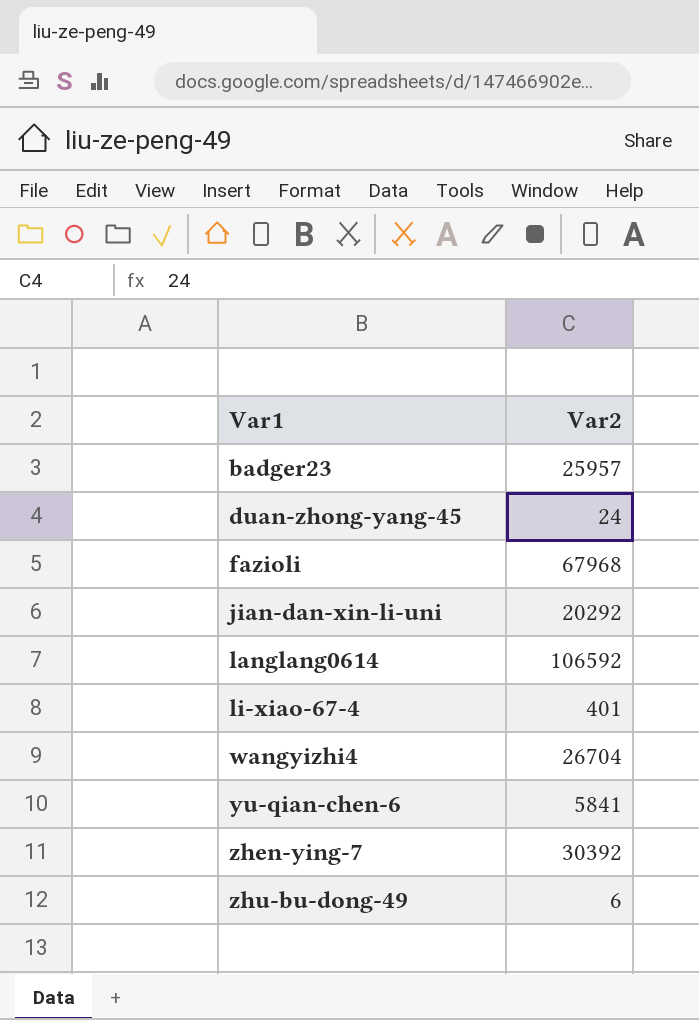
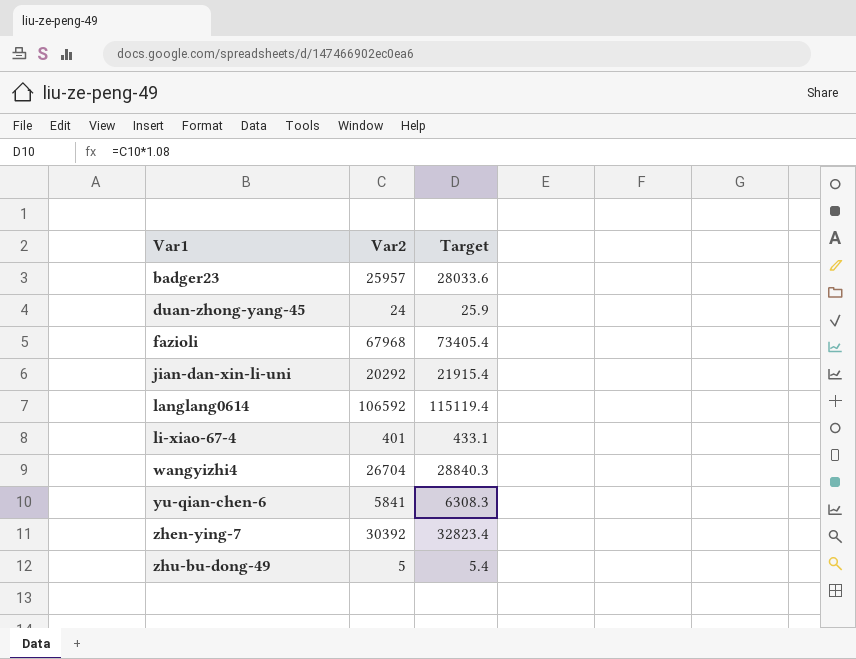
column Target | formula: none -> [Var2] * 1.08
zhu-bu-dong-49 | Var2: 6 -> 5

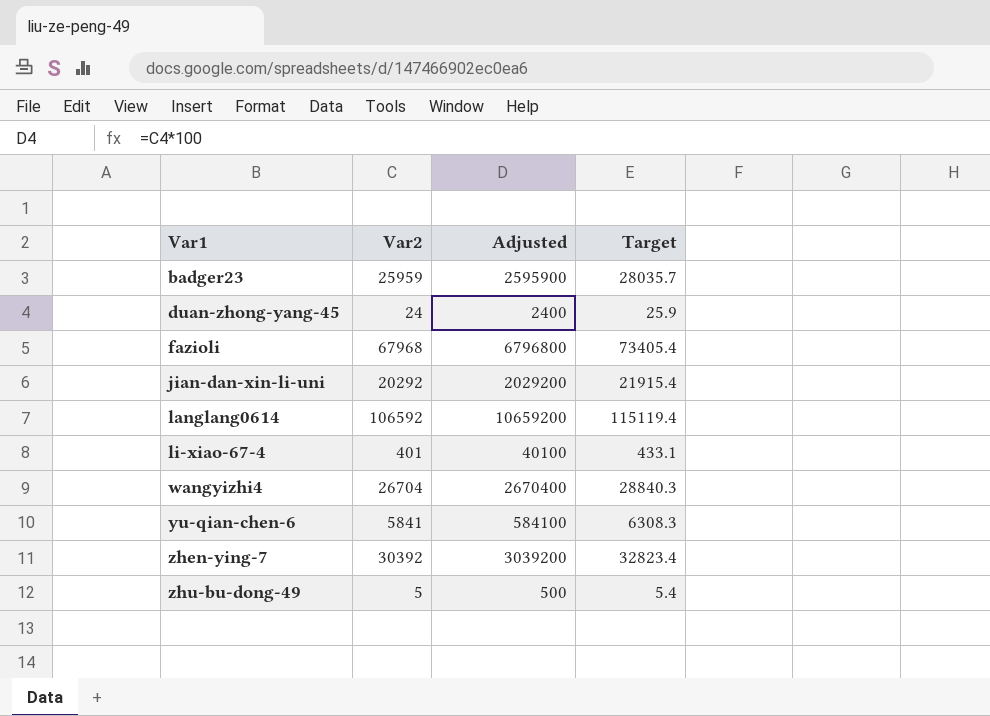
column Adjusted | formula: none -> [Var2] * 100
badger23 | Var2: 25957 -> 25959
badger23 | Target: 28033.6 -> 28035.7

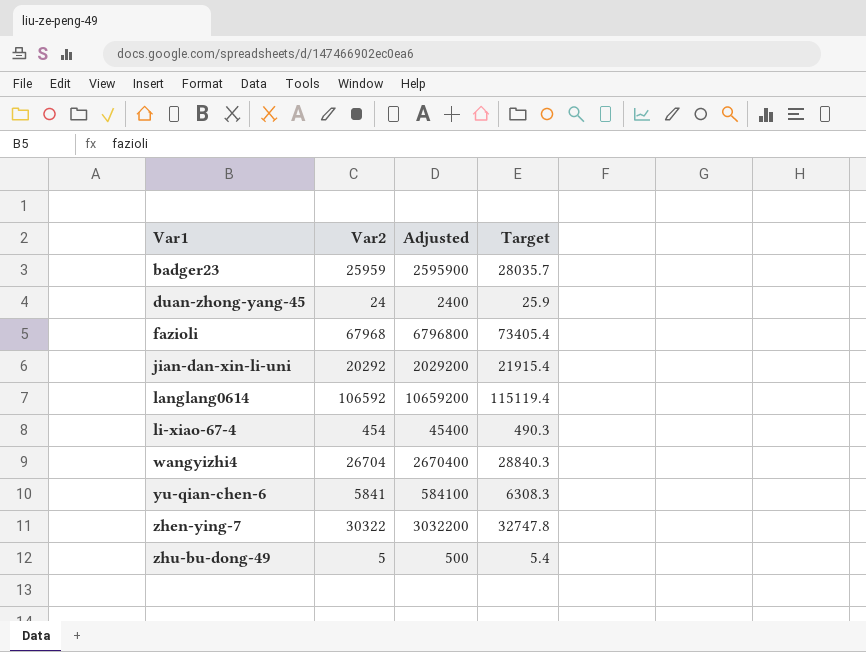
li-xiao-67-4 | Var2: 401 -> 454
li-xiao-67-4 | Adjusted: 40100 -> 45400
li-xiao-67-4 | Target: 433.1 -> 490.3
zhen-ying-7 | Var2: 30392 -> 30322
zhen-ying-7 | Adjusted: 3039200 -> 3032200
zhen-ying-7 | Target: 32823.4 -> 32747.8

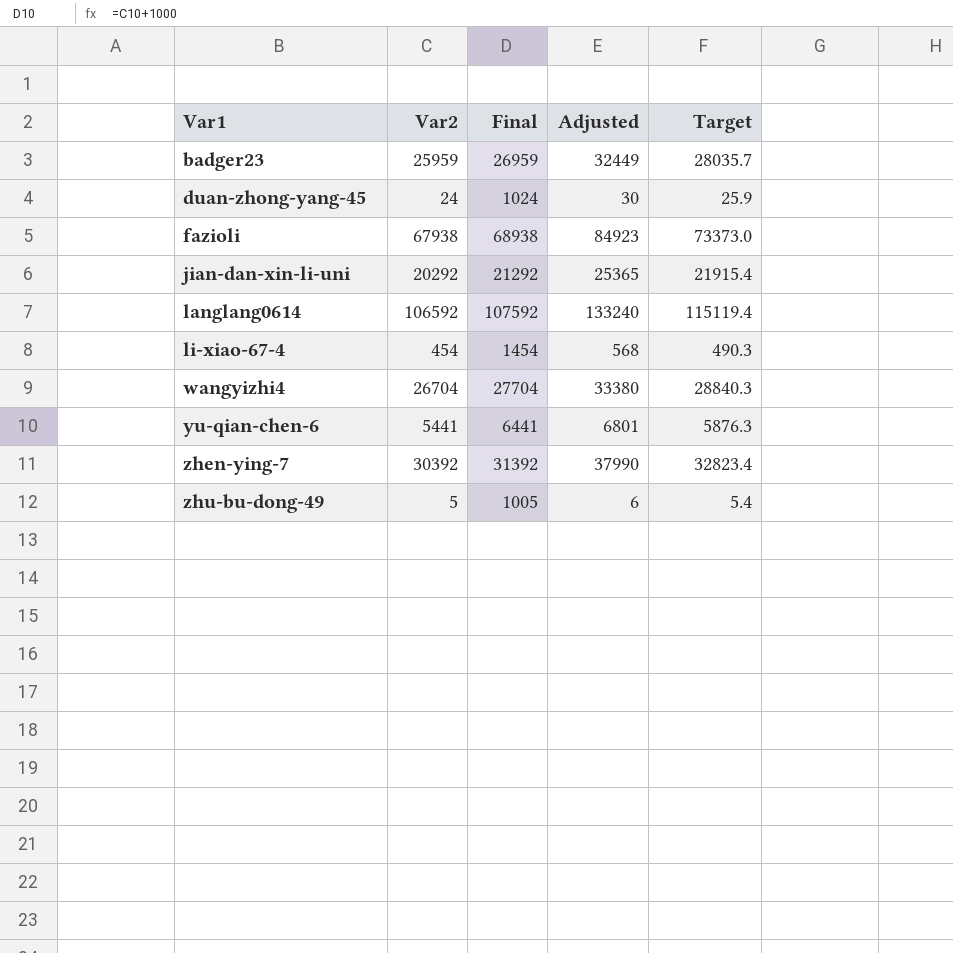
column Final | formula: none -> [Var2] + 1000
column Adjusted | formula: [Var2] * 100 -> [Var2] * 1.25
fazioli | Var2: 67968 -> 67938
fazioli | Target: 73405.4 -> 73373.0
yu-qian-chen-6 | Var2: 5841 -> 5441
yu-qian-chen-6 | Target: 6308.3 -> 5876.3
zhen-ying-7 | Var2: 30322 -> 30392
zhen-ying-7 | Target: 32747.8 -> 32823.4

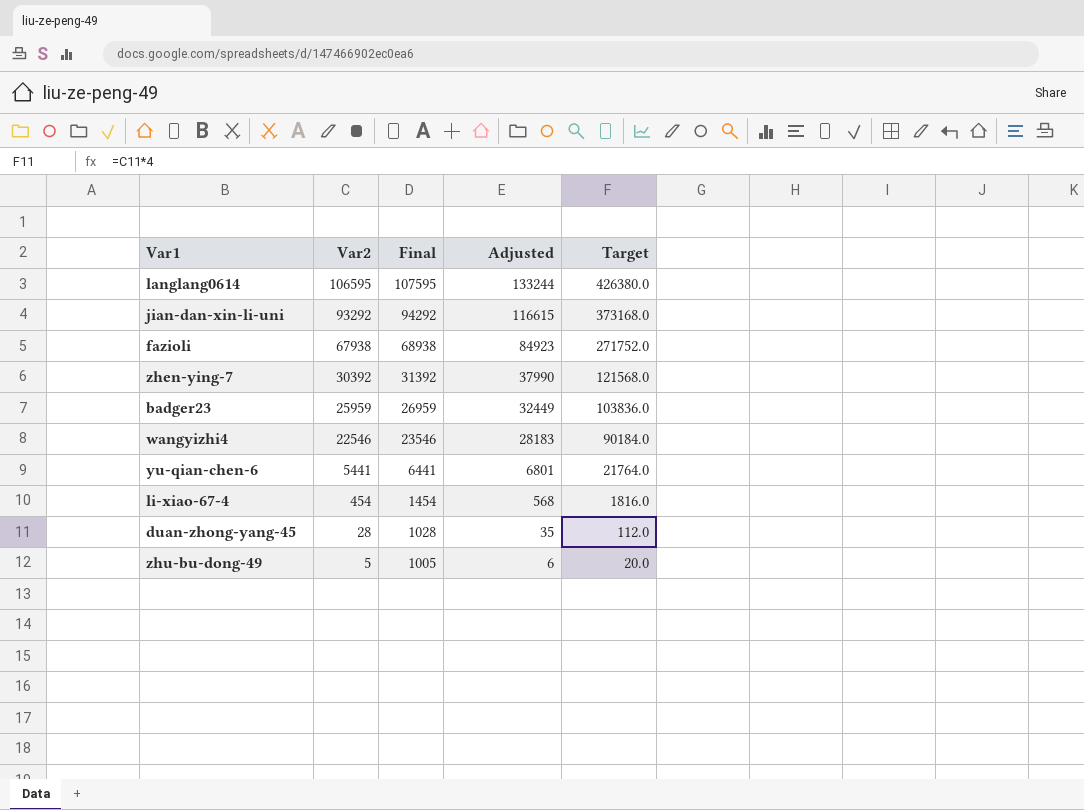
row order: Var1 ascending -> Var2 descending
column Target | formula: [Var2] * 1.08 -> [Var2] * 4
langlang0614 | Var2: 106592 -> 106595
langlang0614 | Final: 107592 -> 107595
langlang0614 | Adjusted: 133240 -> 133244
jian-dan-xin-li-uni | Var2: 20292 -> 93292
jian-dan-xin-li-uni | Final: 21292 -> 94292
jian-dan-xin-li-uni | Adjusted: 25365 -> 116615
wangyizhi4 | Var2: 26704 -> 22546
wangyizhi4 | Final: 27704 -> 23546
wangyizhi4 | Adjusted: 33380 -> 28183
duan-zhong-yang-45 | Var2: 24 -> 28
duan-zhong-yang-45 | Final: 1024 -> 1028
duan-zhong-yang-45 | Adjusted: 30 -> 35

